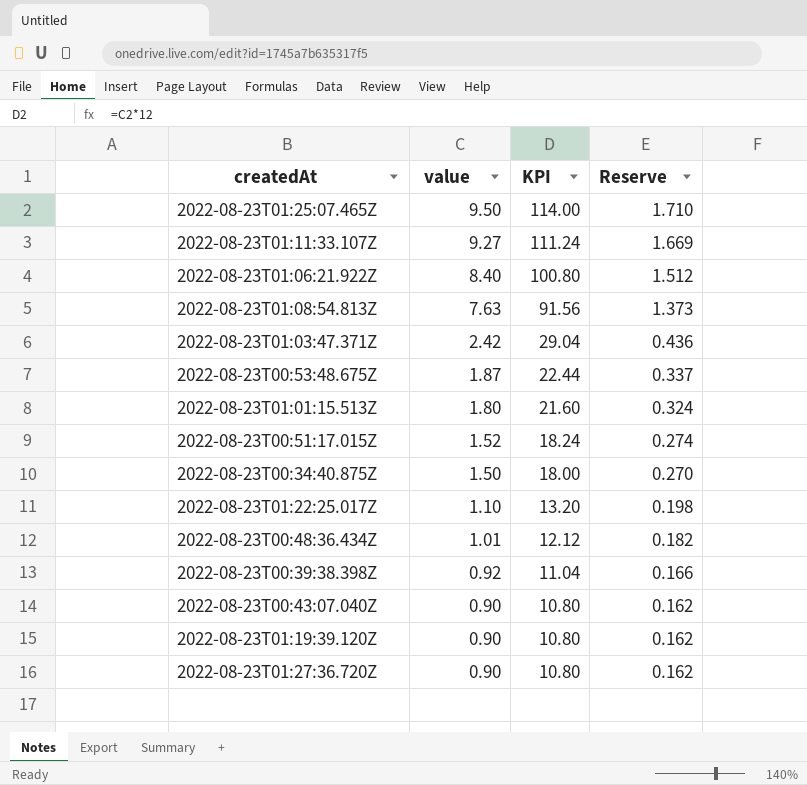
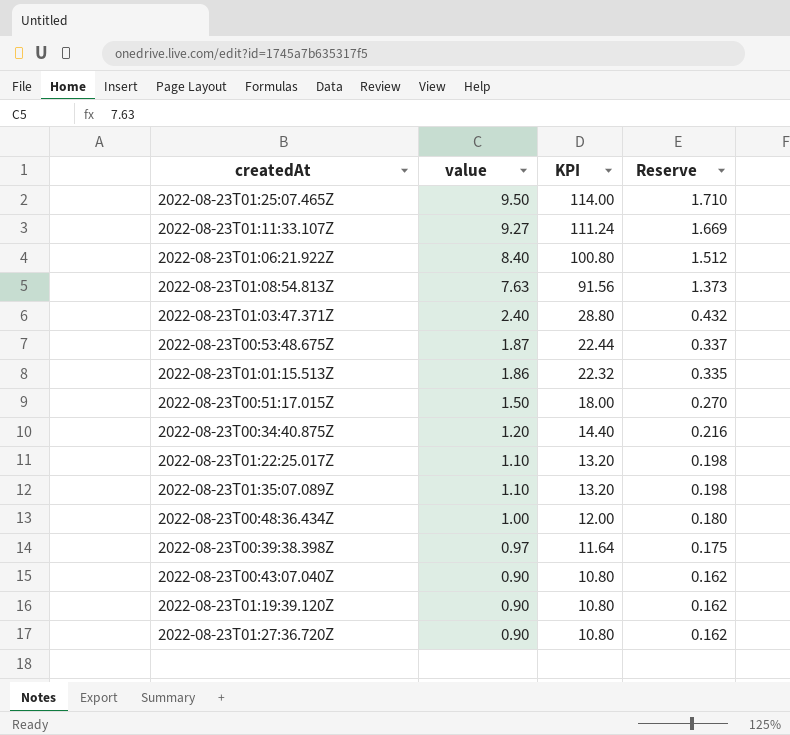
2022-08-23T01:03:47.371Z | value: 2.42 -> 2.40
2022-08-23T01:03:47.371Z | KPI: 29.04 -> 28.80
2022-08-23T01:03:47.371Z | Reserve: 0.436 -> 0.432
2022-08-23T01:01:15.513Z | value: 1.80 -> 1.86
2022-08-23T01:01:15.513Z | KPI: 21.60 -> 22.32
2022-08-23T01:01:15.513Z | Reserve: 0.324 -> 0.335
2022-08-23T00:51:17.015Z | value: 1.52 -> 1.50
2022-08-23T00:51:17.015Z | KPI: 18.24 -> 18.00
2022-08-23T00:51:17.015Z | Reserve: 0.274 -> 0.270
2022-08-23T00:34:40.875Z | value: 1.50 -> 1.20
2022-08-23T00:34:40.875Z | KPI: 18.00 -> 14.40
2022-08-23T00:34:40.875Z | Reserve: 0.270 -> 0.216
row 2022-08-23T01:35:07.089Z: none -> 1.10 | 13.20 | 0.198
2022-08-23T00:48:36.434Z | value: 1.01 -> 1.00
2022-08-23T00:48:36.434Z | KPI: 12.12 -> 12.00
2022-08-23T00:48:36.434Z | Reserve: 0.182 -> 0.180
2022-08-23T00:39:38.398Z | value: 0.92 -> 0.97
2022-08-23T00:39:38.398Z | KPI: 11.04 -> 11.64
2022-08-23T00:39:38.398Z | Reserve: 0.166 -> 0.175

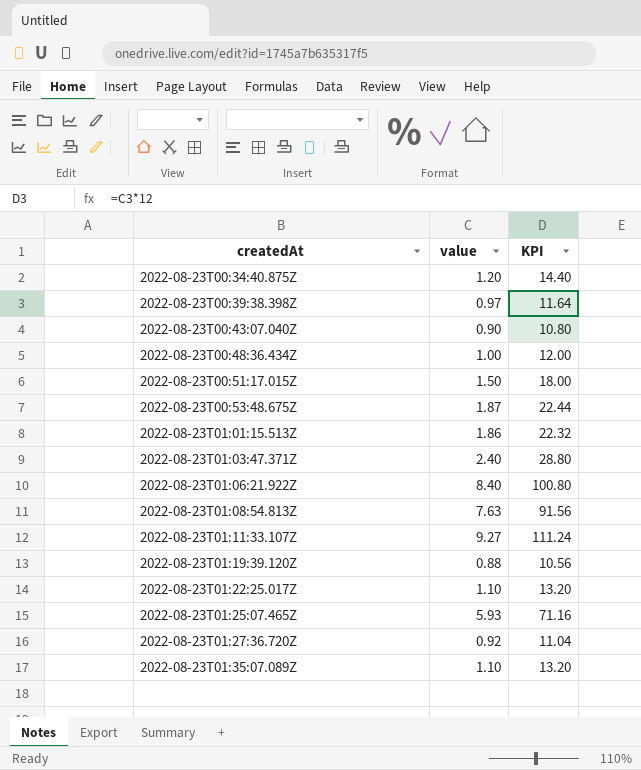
row order: value descending -> createdAt ascending
column Reserve | formula: [value] * 0.18 -> none
2022-08-23T01:19:39.120Z | value: 0.90 -> 0.88
2022-08-23T01:19:39.120Z | KPI: 10.80 -> 10.56
2022-08-23T01:25:07.465Z | value: 9.50 -> 5.93
2022-08-23T01:25:07.465Z | KPI: 114.00 -> 71.16
2022-08-23T01:27:36.720Z | value: 0.90 -> 0.92
2022-08-23T01:27:36.720Z | KPI: 10.80 -> 11.04

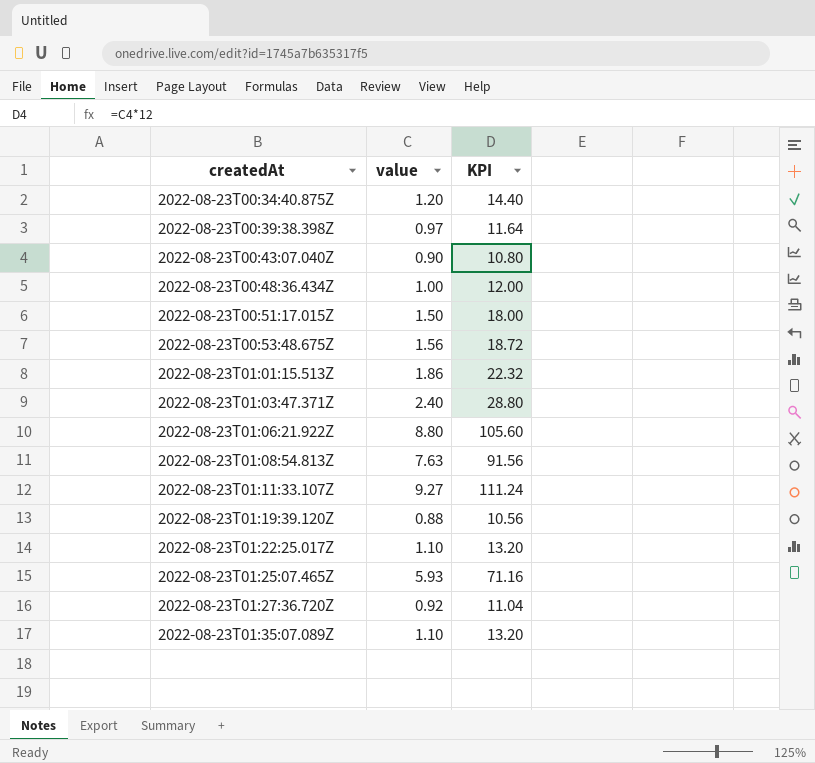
2022-08-23T00:53:48.675Z | value: 1.87 -> 1.56
2022-08-23T00:53:48.675Z | KPI: 22.44 -> 18.72
2022-08-23T01:06:21.922Z | value: 8.40 -> 8.80
2022-08-23T01:06:21.922Z | KPI: 100.80 -> 105.60

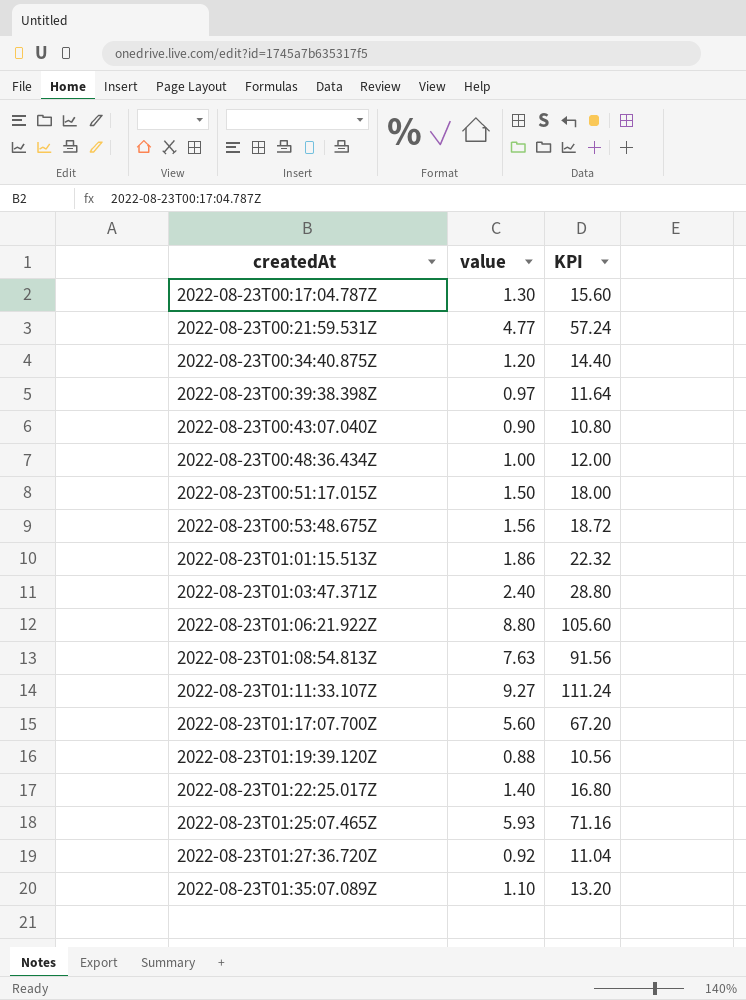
row 2022-08-23T00:17:04.787Z: none -> 1.30 | 15.60
row 2022-08-23T00:21:59.531Z: none -> 4.77 | 57.24
row 2022-08-23T01:17:07.700Z: none -> 5.60 | 67.20
2022-08-23T01:22:25.017Z | value: 1.10 -> 1.40
2022-08-23T01:22:25.017Z | KPI: 13.20 -> 16.80

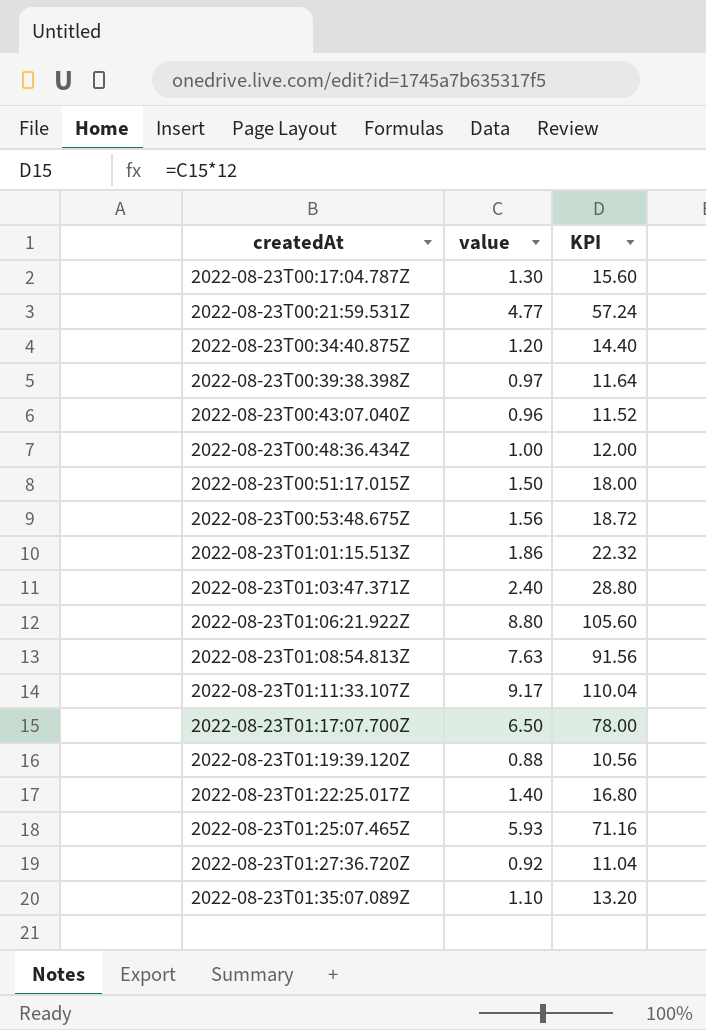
2022-08-23T00:43:07.040Z | value: 0.90 -> 0.96
2022-08-23T00:43:07.040Z | KPI: 10.80 -> 11.52
2022-08-23T01:11:33.107Z | value: 9.27 -> 9.17
2022-08-23T01:11:33.107Z | KPI: 111.24 -> 110.04
2022-08-23T01:17:07.700Z | value: 5.60 -> 6.50
2022-08-23T01:17:07.700Z | KPI: 67.20 -> 78.00

